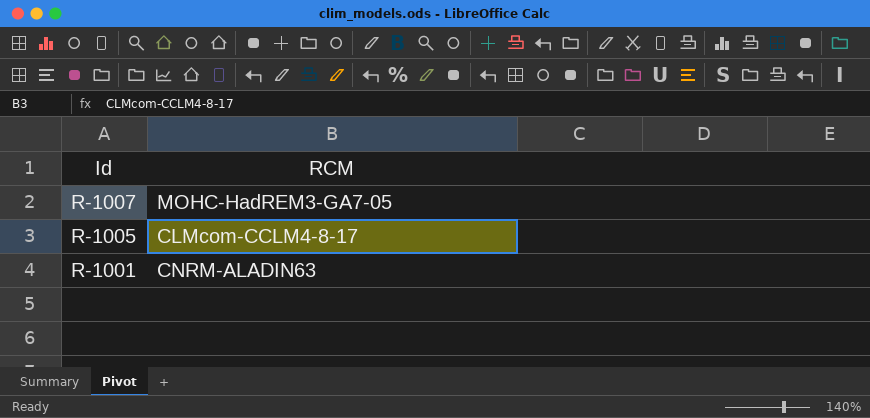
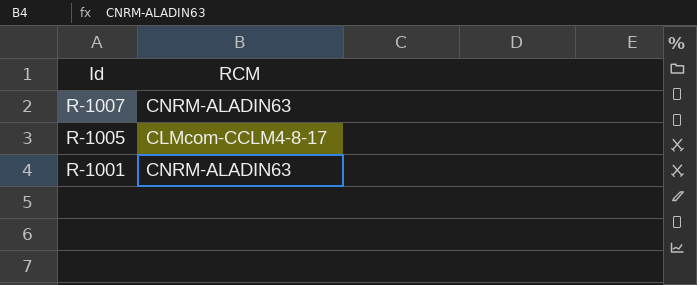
R-1007 | RCM: MOHC-HadREM3-GA7-05 -> CNRM-ALADIN63

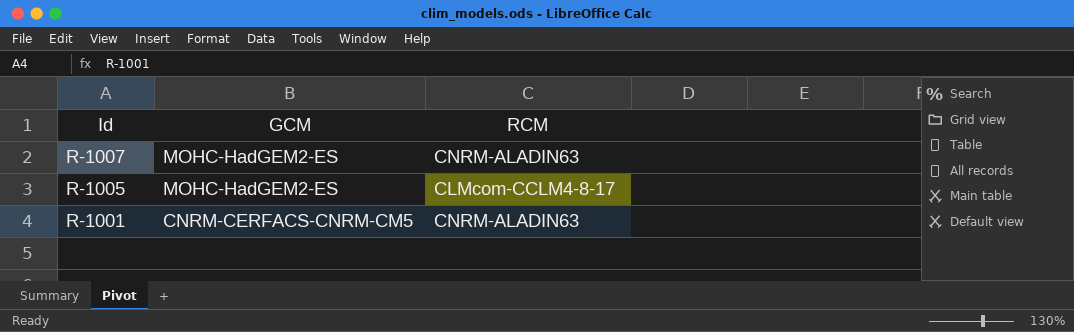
column GCM | position: none -> 2

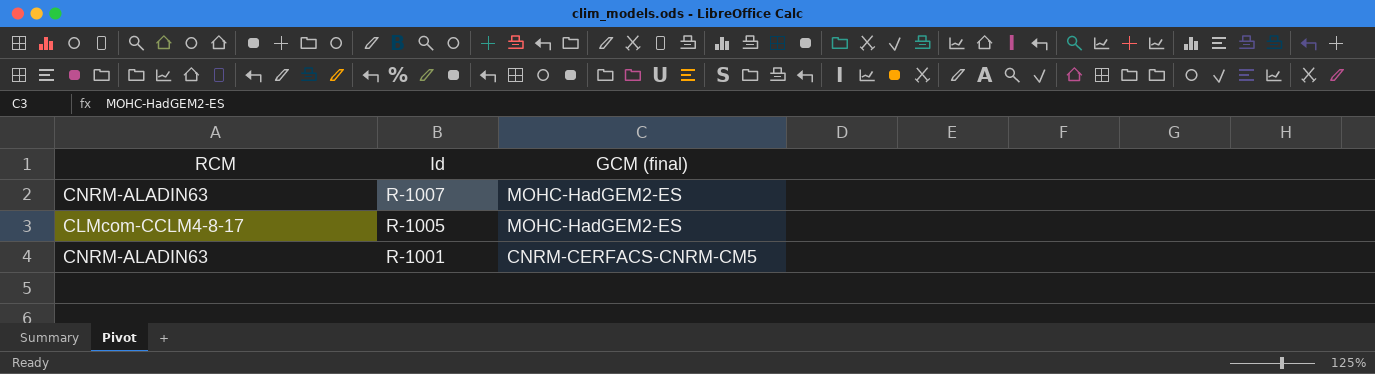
column RCM | position: 3 -> 1
column name: GCM -> GCM (final)

